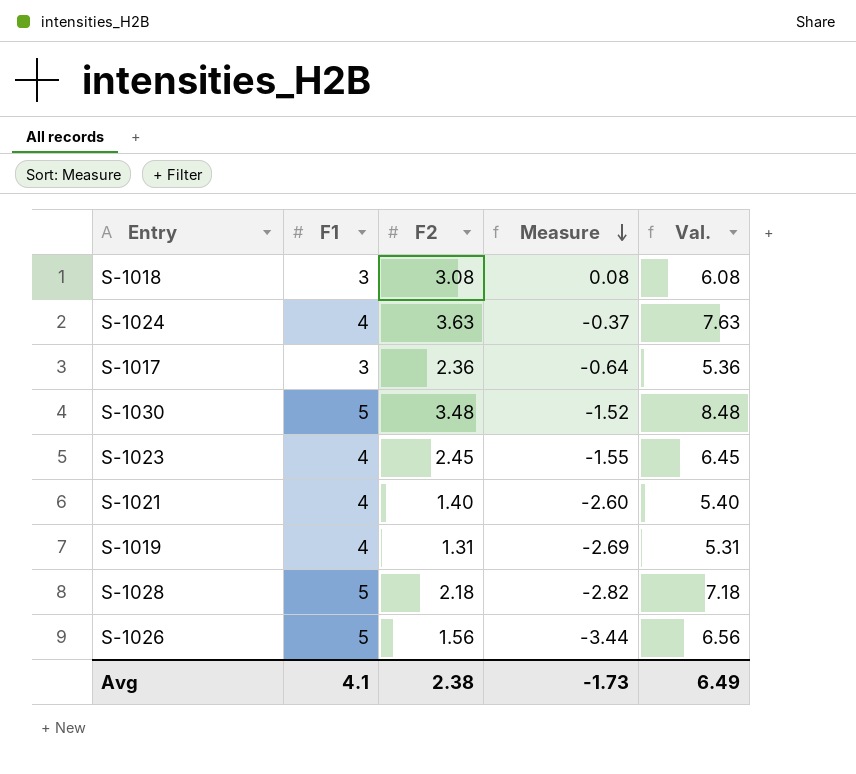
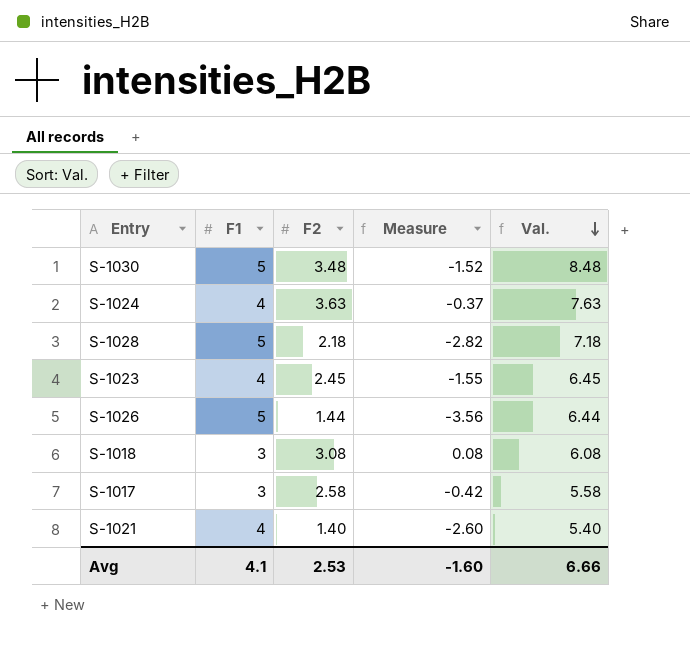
row order: Measure descending -> Val. descending
row S-1019: 4 | 1.31 | -2.69 | 5.31 -> none
S-1026 | F2: 1.56 -> 1.44
S-1026 | Measure: -3.44 -> -3.56
S-1026 | Val.: 6.56 -> 6.44
S-1017 | F2: 2.36 -> 2.58
S-1017 | Measure: -0.64 -> -0.42
S-1017 | Val.: 5.36 -> 5.58
Avg | F2: 2.38 -> 2.53
Avg | Measure: -1.73 -> -1.60
Avg | Val.: 6.49 -> 6.66

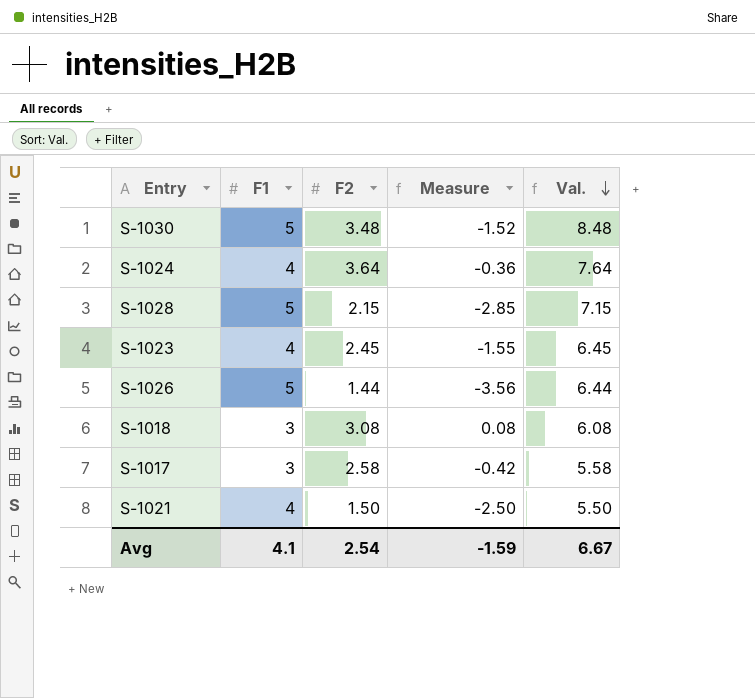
S-1024 | F2: 3.63 -> 3.64
S-1024 | Measure: -0.37 -> -0.36
S-1024 | Val.: 7.63 -> 7.64
S-1028 | F2: 2.18 -> 2.15
S-1028 | Measure: -2.82 -> -2.85
S-1028 | Val.: 7.18 -> 7.15
S-1021 | F2: 1.40 -> 1.50
S-1021 | Measure: -2.60 -> -2.50
S-1021 | Val.: 5.40 -> 5.50
Avg | F2: 2.53 -> 2.54
Avg | Measure: -1.60 -> -1.59
Avg | Val.: 6.66 -> 6.67

